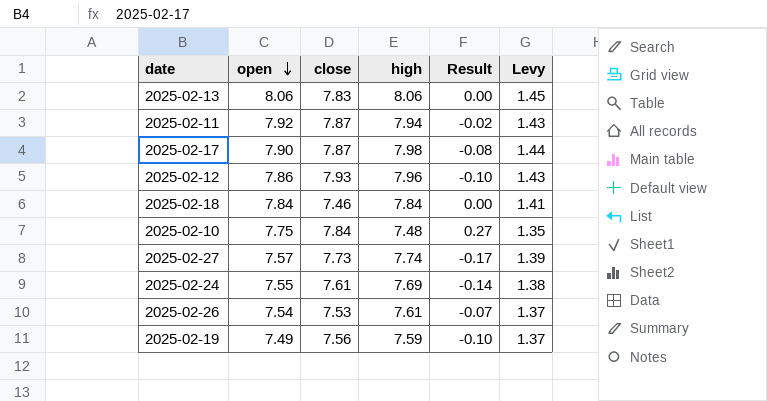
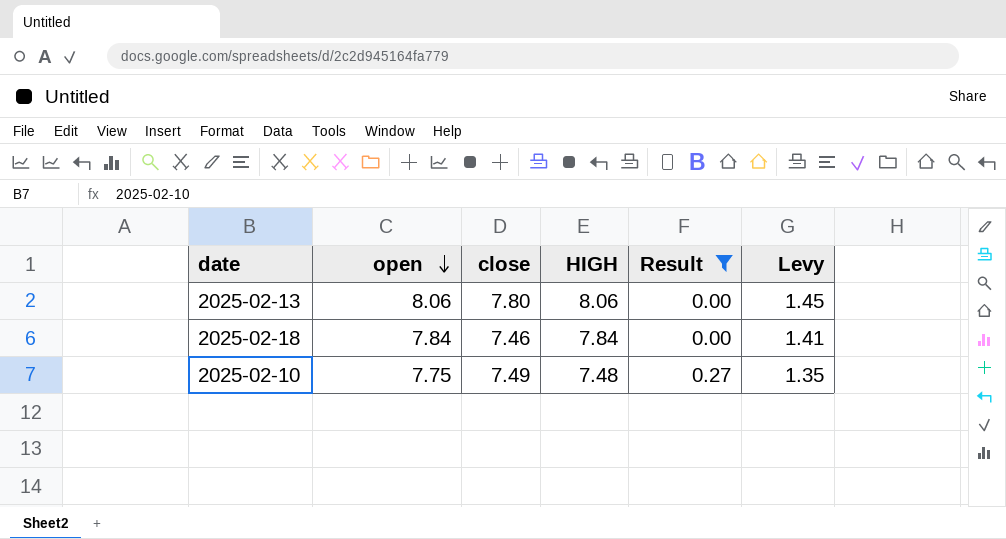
filter: none -> Result >= 0.00
column name: high -> HIGH
2025-02-13 | close: 7.83 -> 7.80
2025-02-10 | close: 7.84 -> 7.49

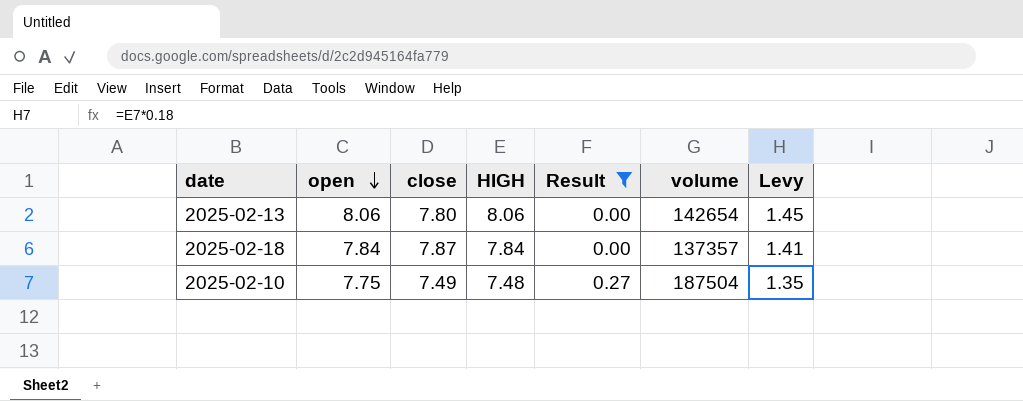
column volume | position: none -> 6
2025-02-18 | close: 7.46 -> 7.87

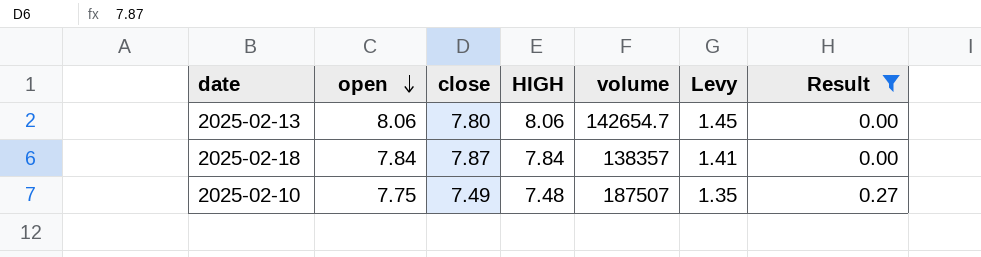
column Result | position: 5 -> 7
2025-02-13 | volume: 142654 -> 142654.7
2025-02-18 | volume: 137357 -> 138357
2025-02-10 | volume: 187504 -> 187507

